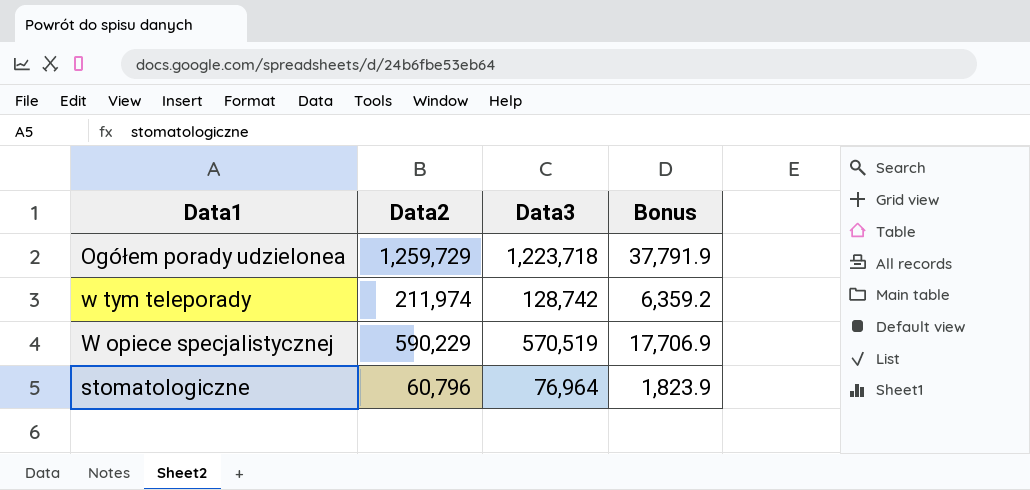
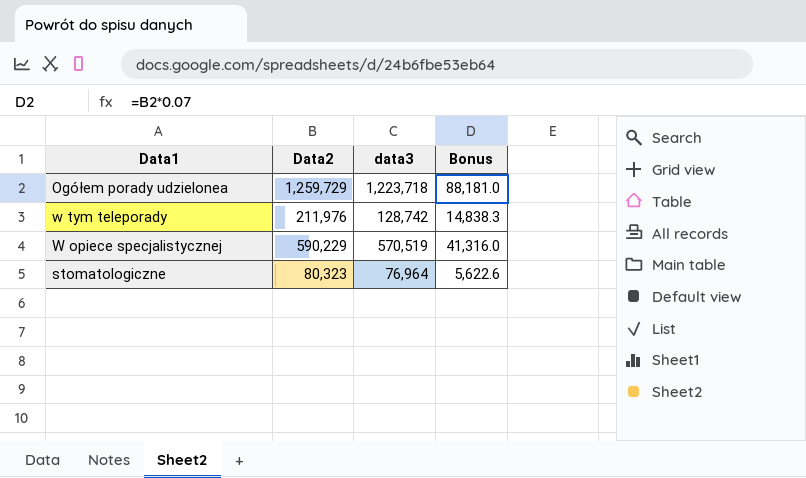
column name: Data3 -> data3
column Bonus | formula: [Data2] * 0.03 -> [Data2] * 0.07
w tym teleporady | Data2: 211,974 -> 211,976
stomatologiczne | Data2: 60,796 -> 80,323

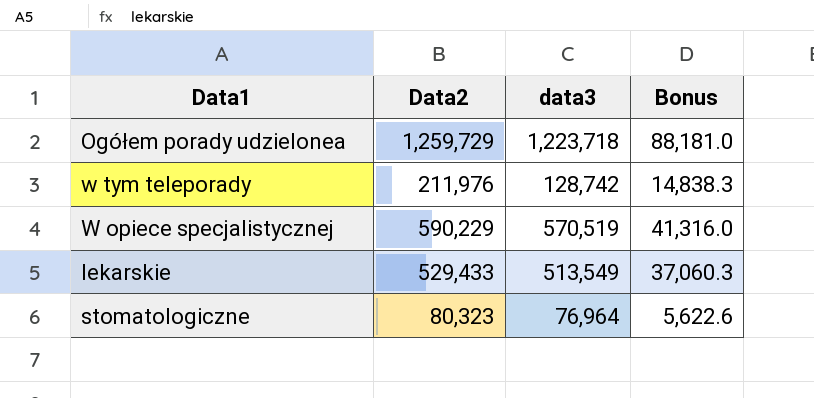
row lekarskie: none -> 529,433 | 513,549 | 37,060.3

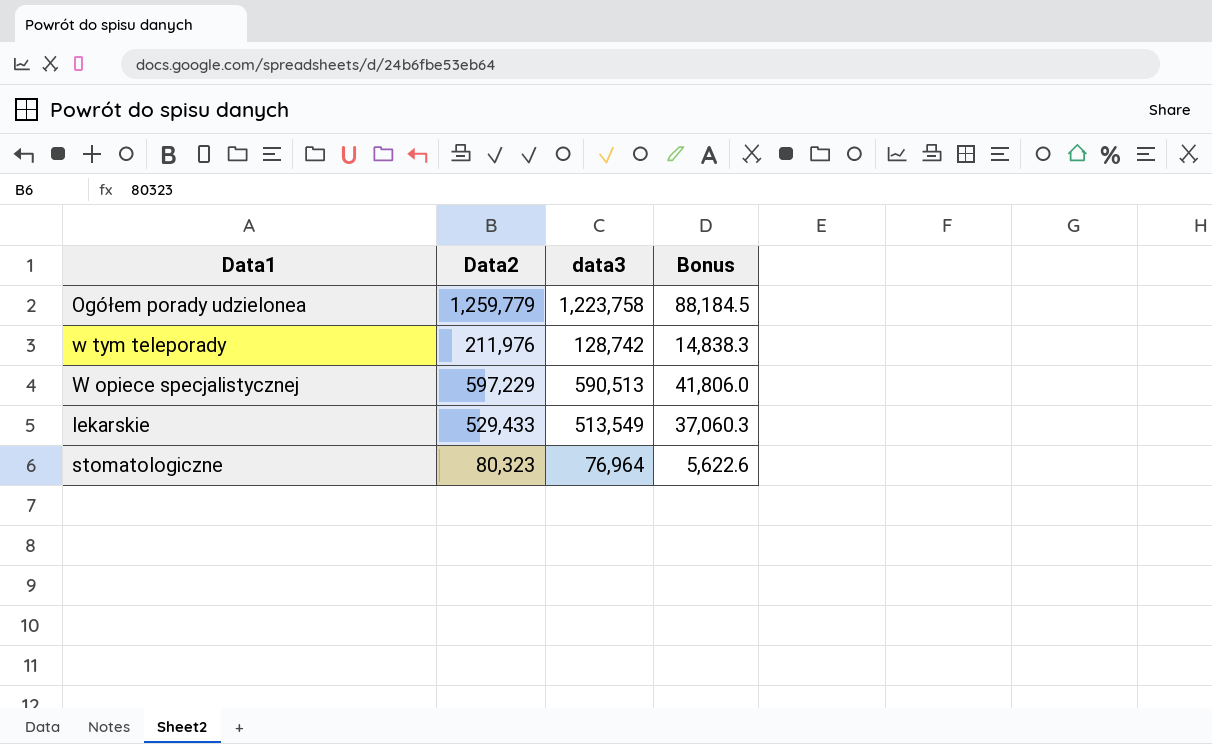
Ogółem porady udzielonea | Data2: 1,259,729 -> 1,259,779
Ogółem porady udzielonea | data3: 1,223,718 -> 1,223,758
Ogółem porady udzielonea | Bonus: 88,181.0 -> 88,184.5
W opiece specjalistycznej | Data2: 590,229 -> 597,229
W opiece specjalistycznej | data3: 570,519 -> 590,513
W opiece specjalistycznej | Bonus: 41,316.0 -> 41,806.0

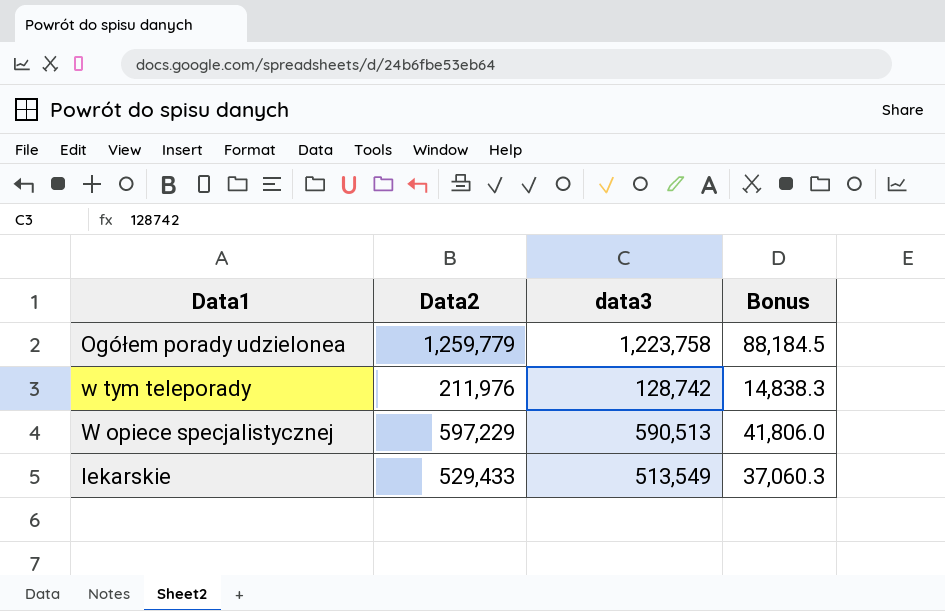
row stomatologiczne: 80,323 | 76,964 | 5,622.6 -> none

